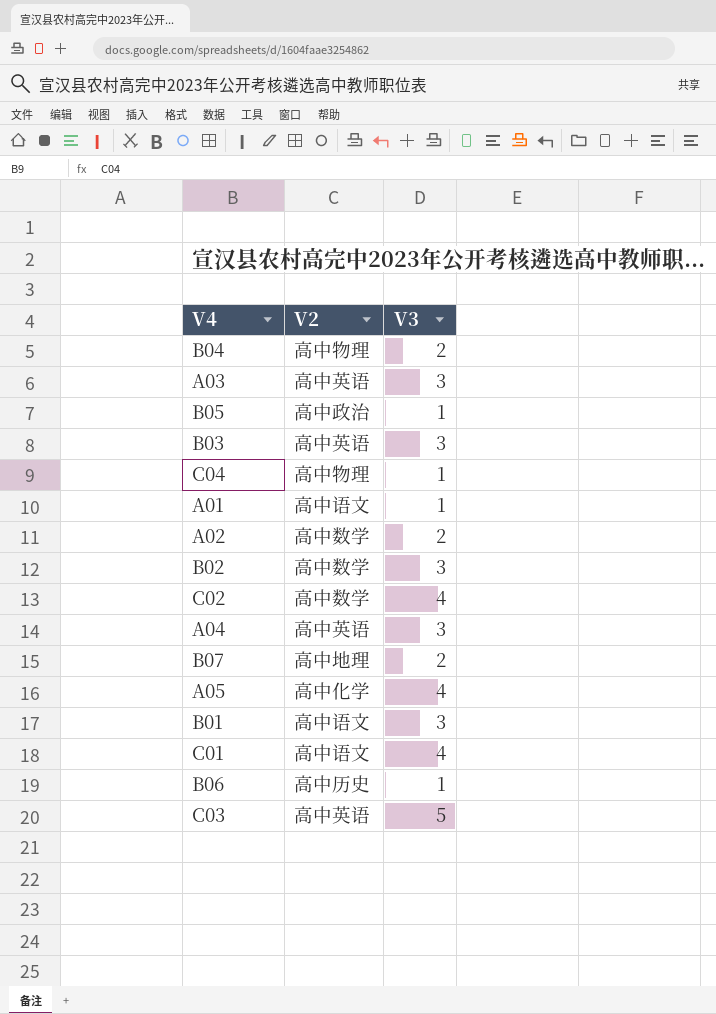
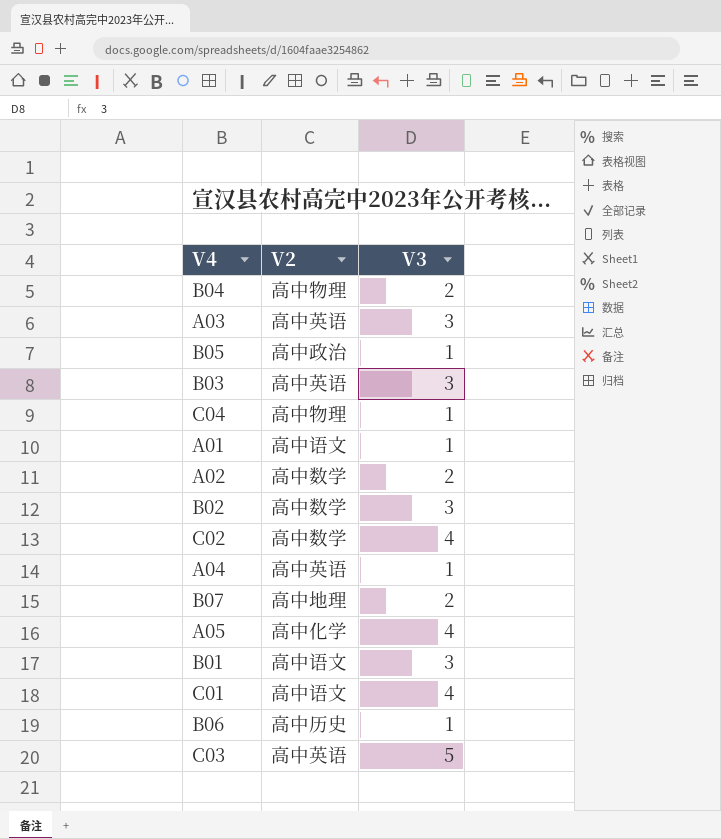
A04 | V3: 3 -> 1

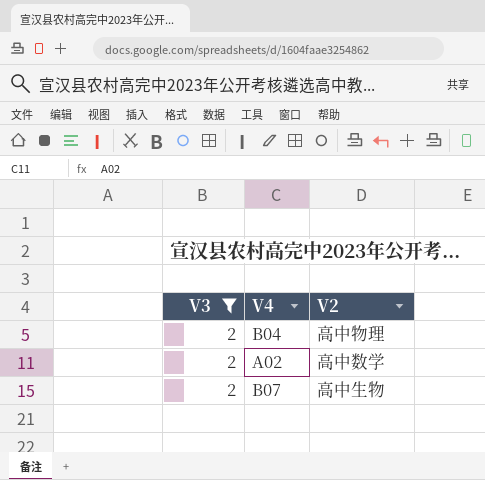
filter: none -> V3 = 2
column V3 | position: 3 -> 1
B07 | V2: 高中地理 -> 高中生物

